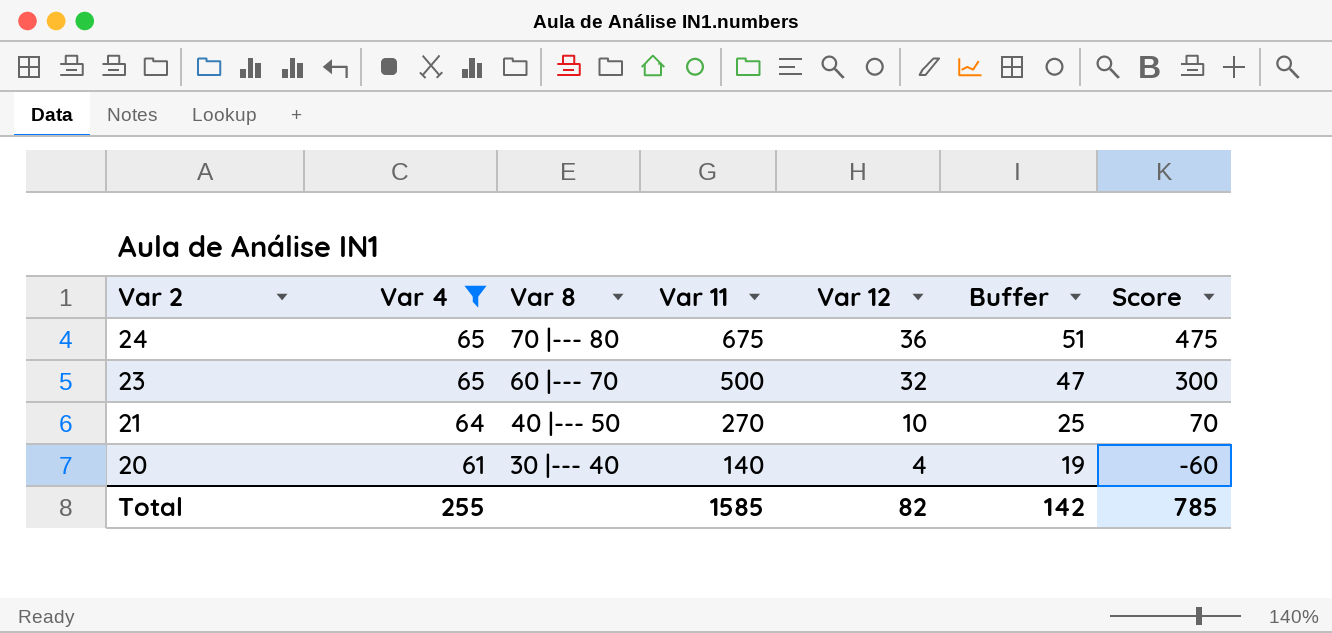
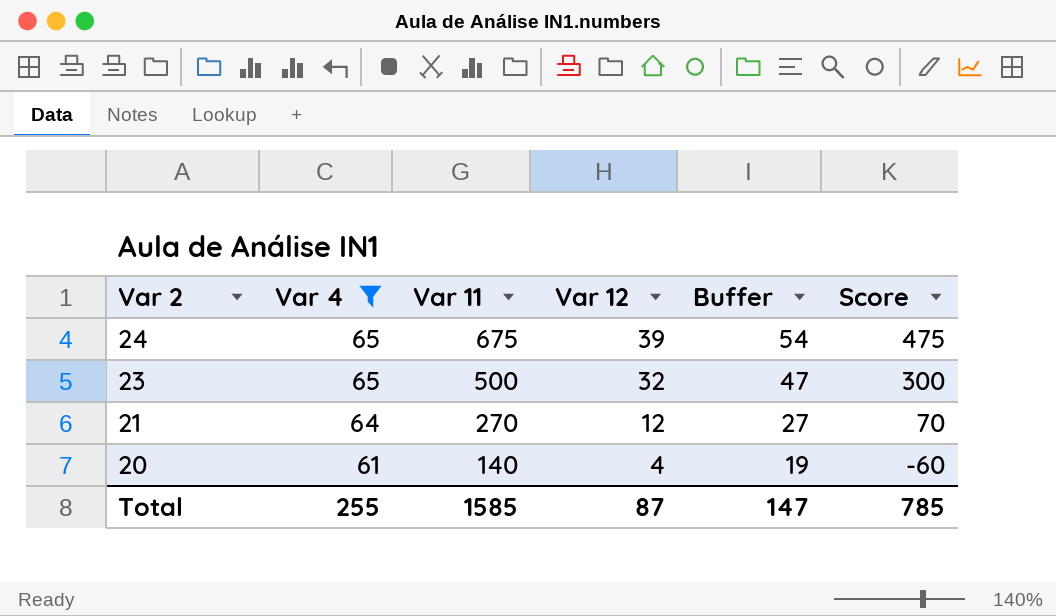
column Var 8 | position: 3 -> none
24 | Var 12: 36 -> 39
24 | Buffer: 51 -> 54
21 | Var 12: 10 -> 12
21 | Buffer: 25 -> 27
Total | Var 12: 82 -> 87
Total | Buffer: 142 -> 147

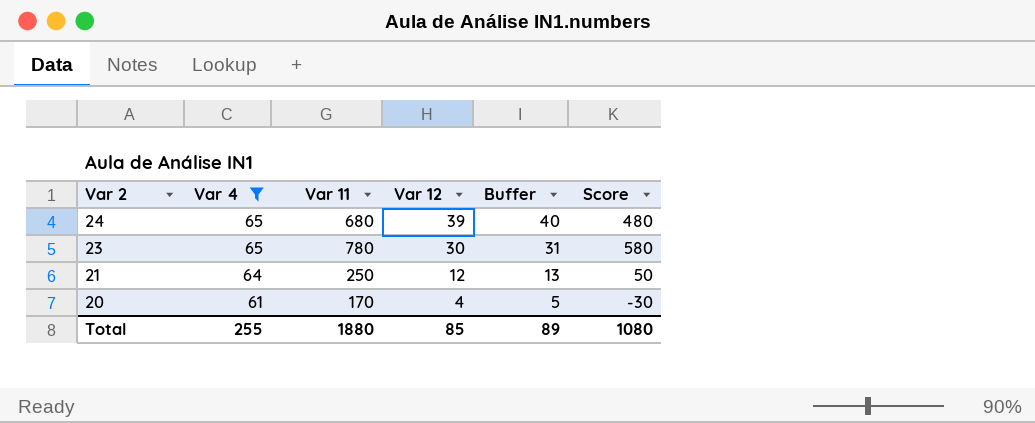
column Buffer | formula: [Var 12] + 15 -> [Var 12] + 1
24 | Var 11: 675 -> 680
24 | Score: 475 -> 480
23 | Var 11: 500 -> 780
23 | Var 12: 32 -> 30
23 | Score: 300 -> 580
21 | Var 11: 270 -> 250
21 | Score: 70 -> 50
20 | Var 11: 140 -> 170
20 | Score: -60 -> -30
Total | Var 11: 1585 -> 1880
Total | Var 12: 87 -> 85
Total | Buffer: 147 -> 89
Total | Score: 785 -> 1080

